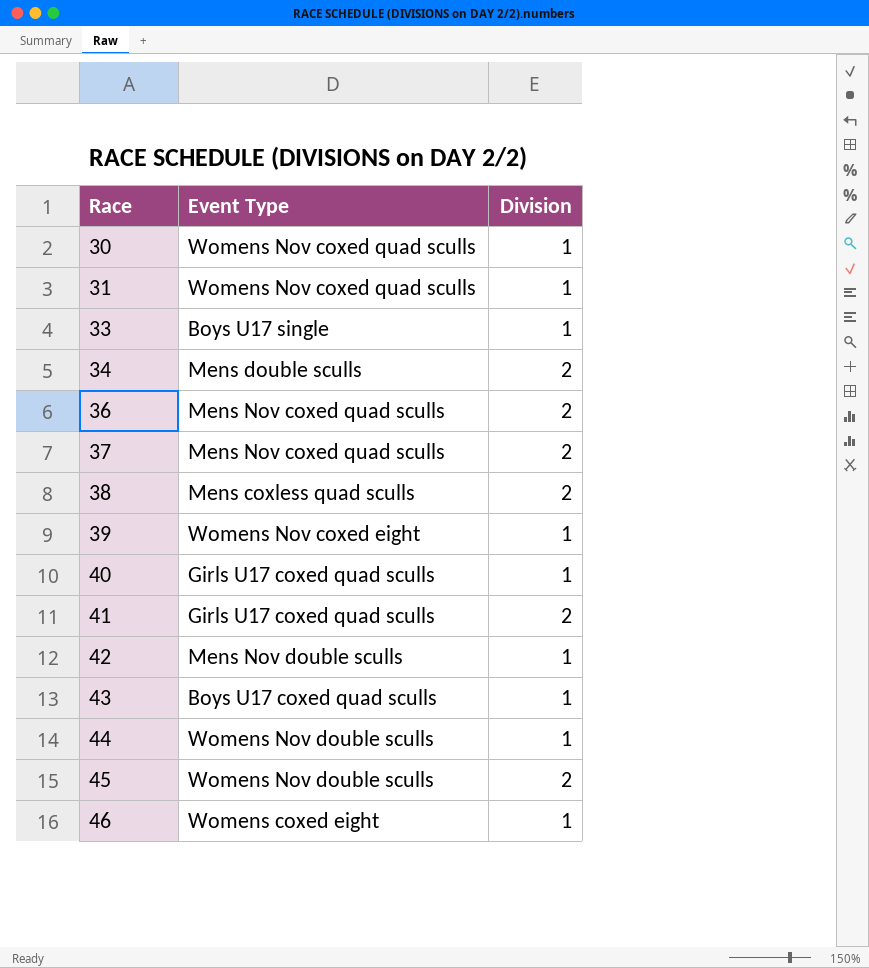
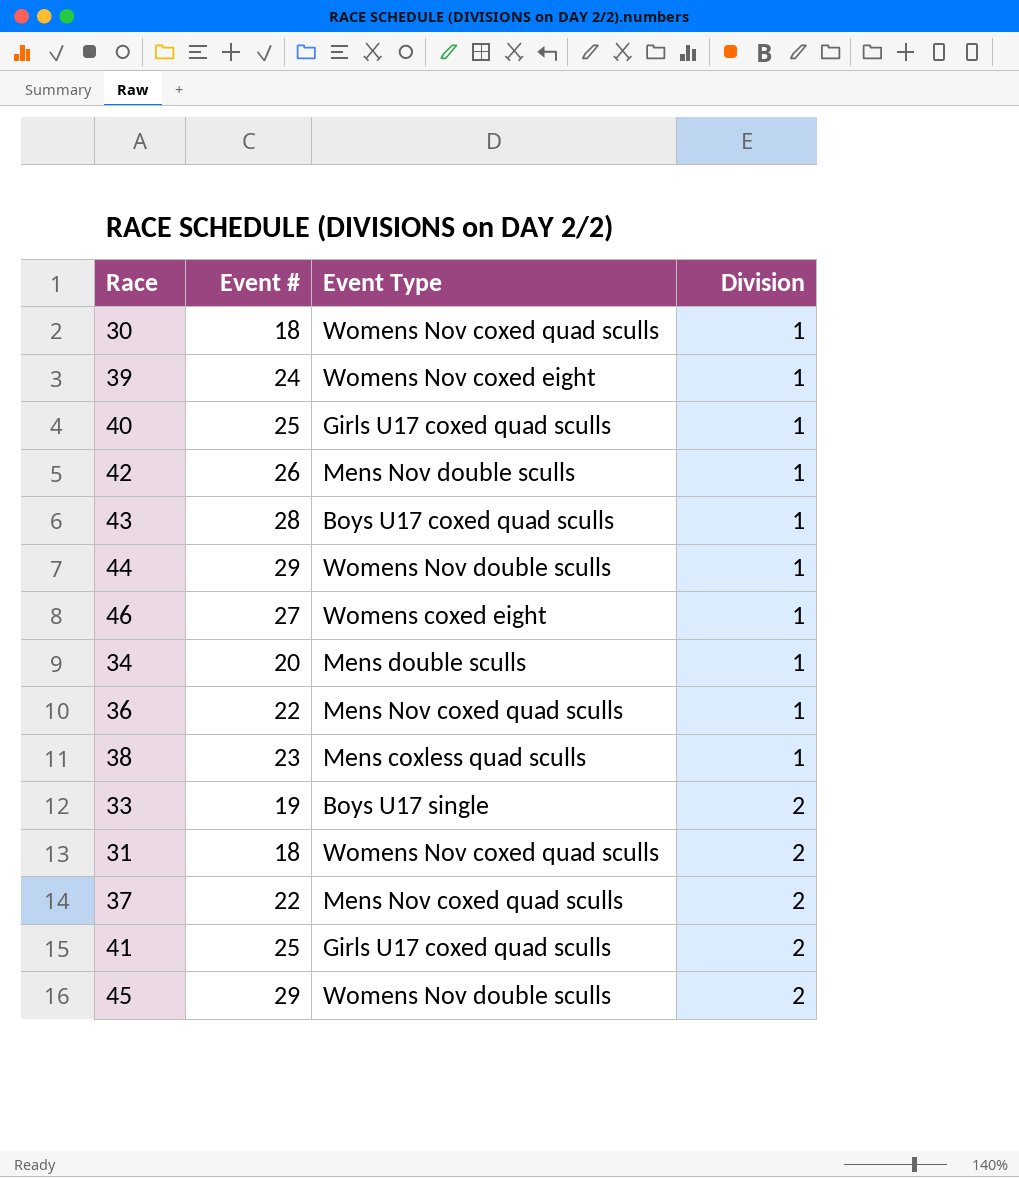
row order: Race ascending -> Division ascending
column Event # | position: none -> 2
34 | Division: 2 -> 1
36 | Division: 2 -> 1
38 | Division: 2 -> 1
33 | Division: 1 -> 2
31 | Division: 1 -> 2

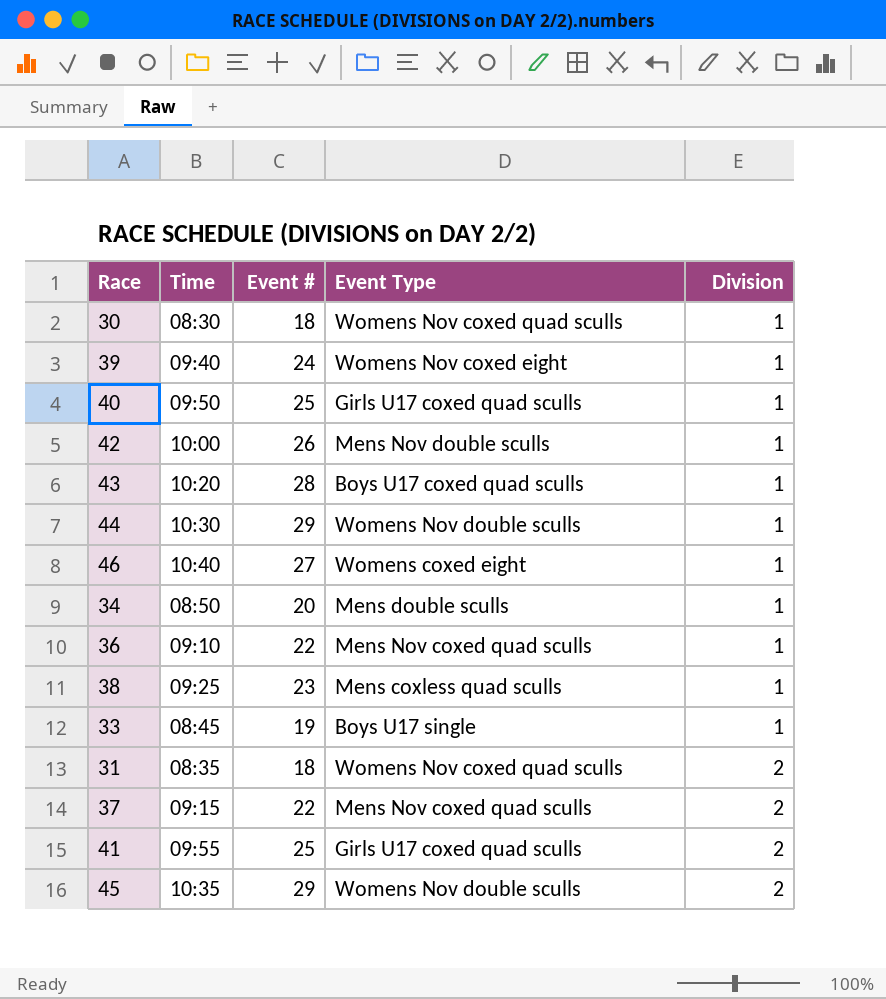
column Time | position: none -> 2
33 | Division: 2 -> 1

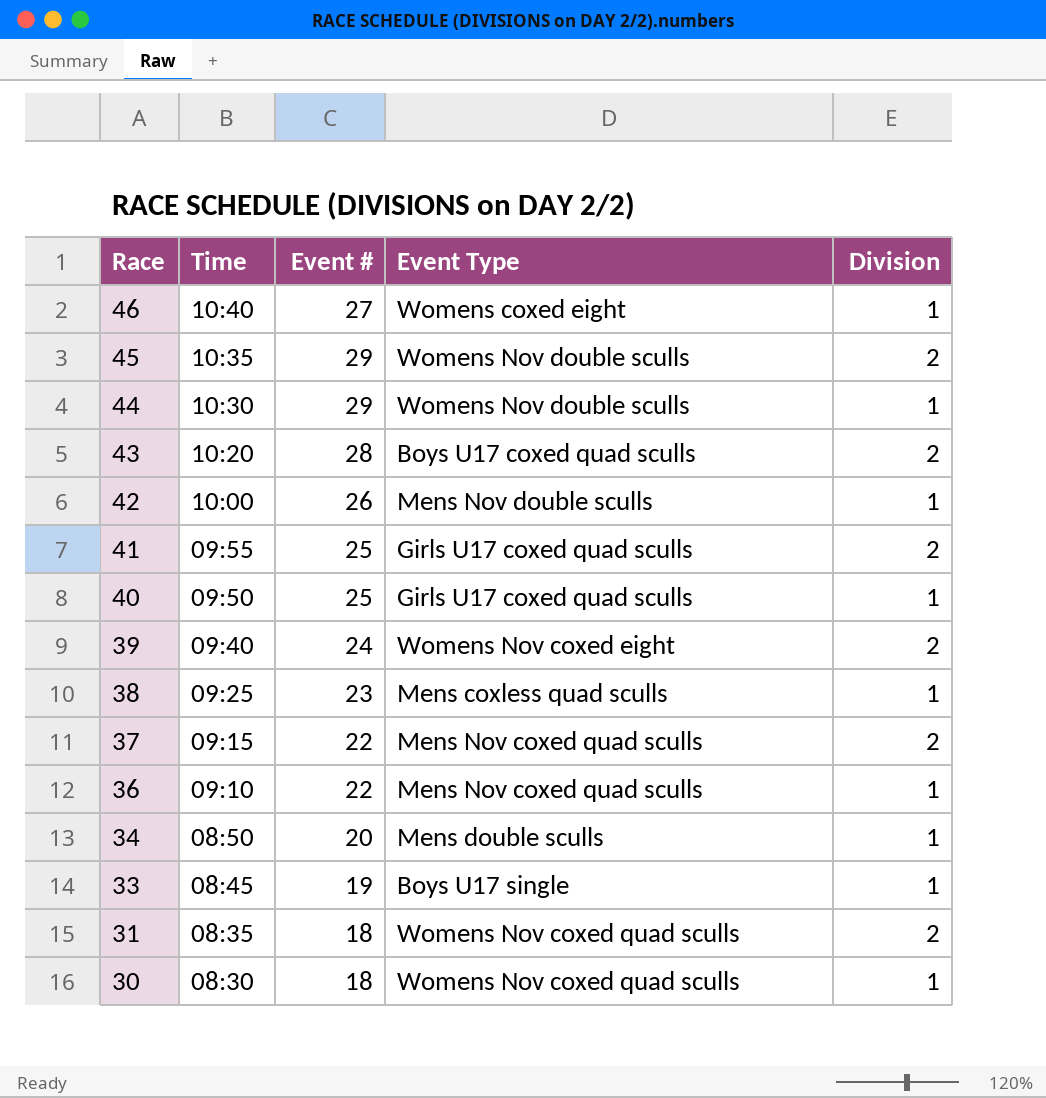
row order: Division ascending -> Race descending
43 | Division: 1 -> 2
39 | Division: 1 -> 2

